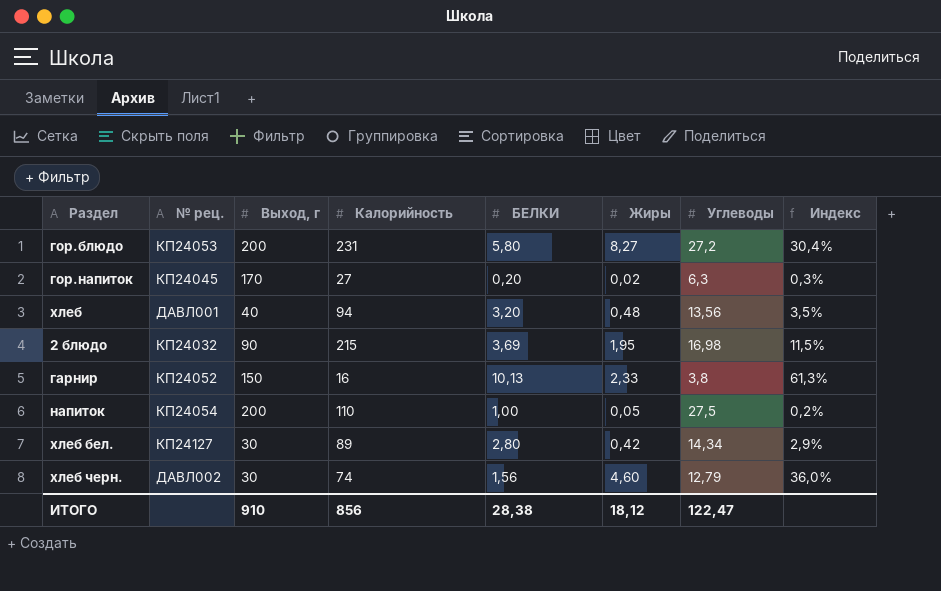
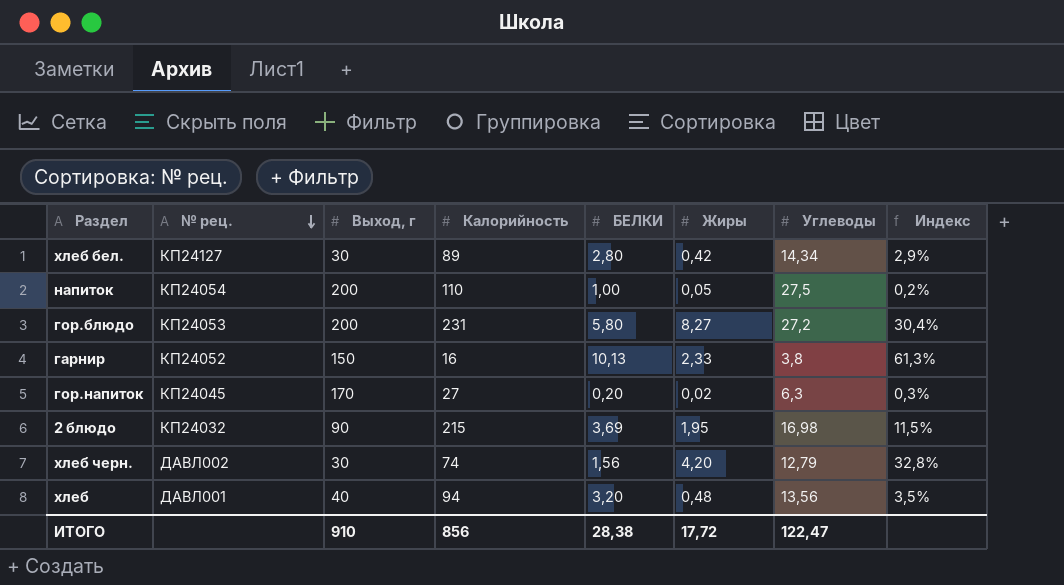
row order: none -> № рец. descending
хлеб черн. | Жиры: 4,60 -> 4,20
хлеб черн. | Индекс: 36,0% -> 32,8%
ИТОГО | Жиры: 18,12 -> 17,72

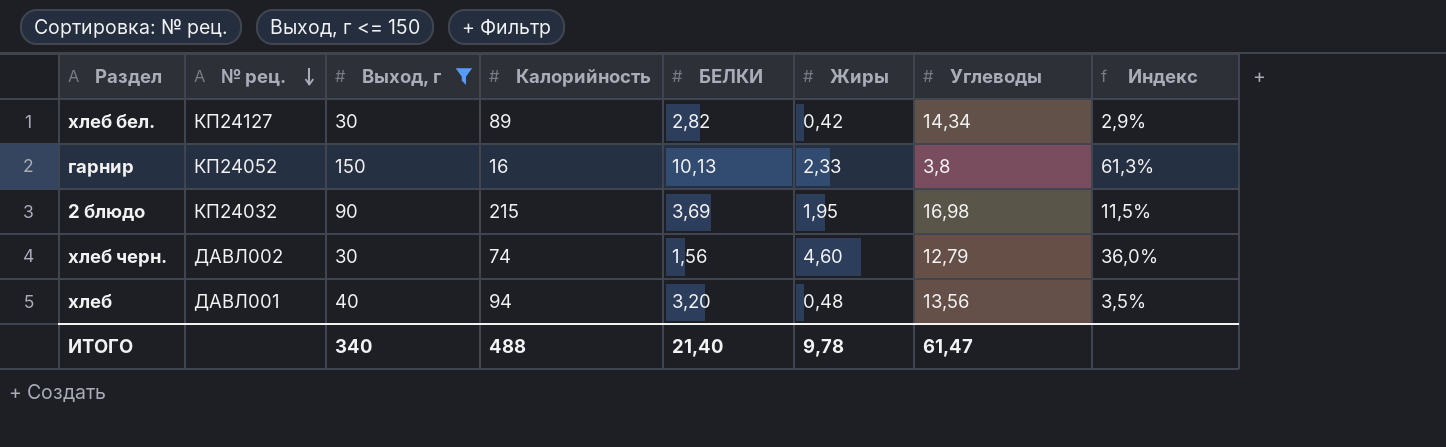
filter: none -> Выход, г <= 150
хлеб бел. | БЕЛКИ: 2,80 -> 2,82
хлеб черн. | Жиры: 4,20 -> 4,60
хлеб черн. | Индекс: 32,8% -> 36,0%
ИТОГО | Выход, г: 910 -> 340
ИТОГО | Калорийность: 856 -> 488
ИТОГО | БЕЛКИ: 28,38 -> 21,40
ИТОГО | Жиры: 17,72 -> 9,78
ИТОГО | Углеводы: 122,47 -> 61,47

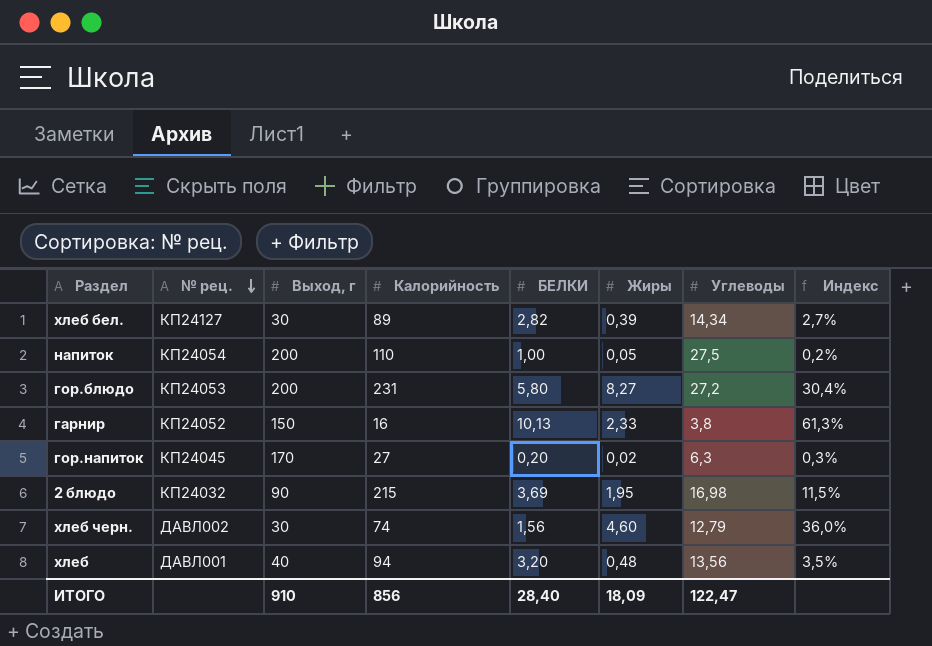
filter: Выход, г <= 150 -> none
хлеб бел. | Жиры: 0,42 -> 0,39
хлеб бел. | Индекс: 2,9% -> 2,7%
ИТОГО | Выход, г: 340 -> 910
ИТОГО | Калорийность: 488 -> 856
ИТОГО | БЕЛКИ: 21,40 -> 28,40
ИТОГО | Жиры: 9,78 -> 18,09
ИТОГО | Углеводы: 61,47 -> 122,47

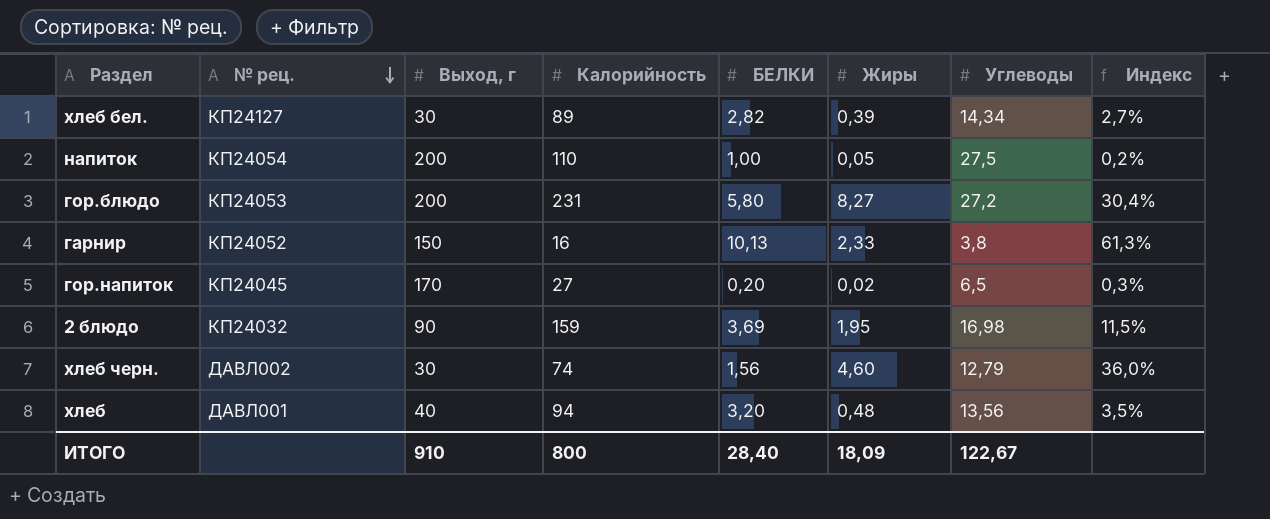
гор.напиток | Углеводы: 6,3 -> 6,5
2 блюдо | Калорийность: 215 -> 159
ИТОГО | Калорийность: 856 -> 800
ИТОГО | Углеводы: 122,47 -> 122,67

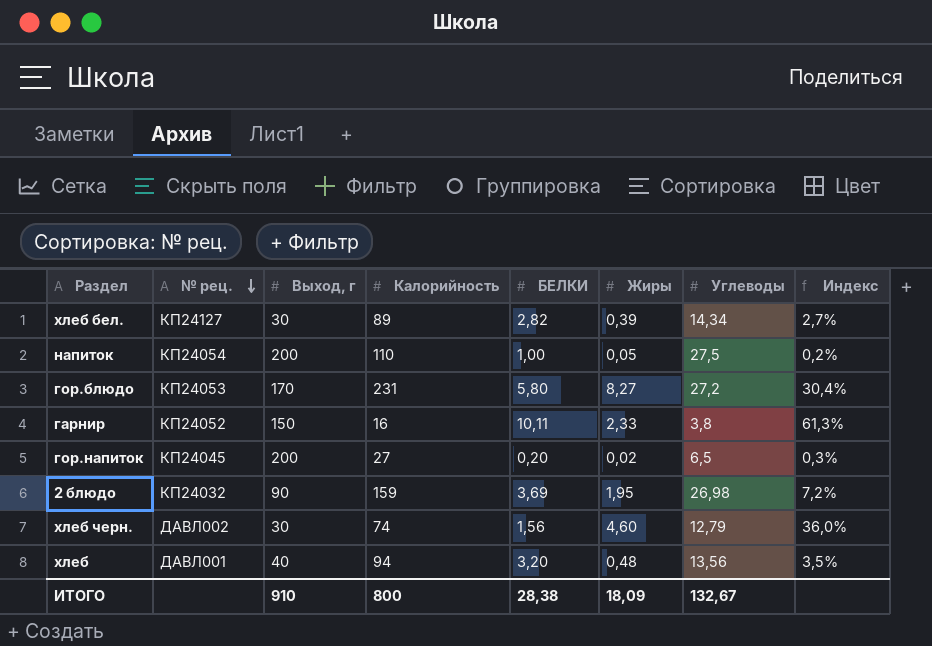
гор.блюдо | Выход, г: 200 -> 170
гарнир | БЕЛКИ: 10,13 -> 10,11
гор.напиток | Выход, г: 170 -> 200
2 блюдо | Углеводы: 16,98 -> 26,98
2 блюдо | Индекс: 11,5% -> 7,2%
ИТОГО | БЕЛКИ: 28,40 -> 28,38
ИТОГО | Углеводы: 122,67 -> 132,67

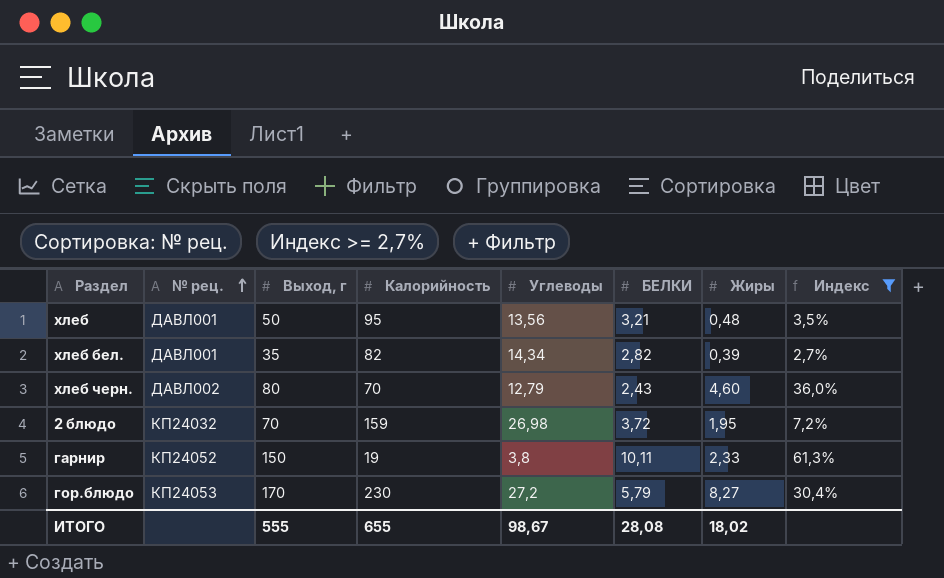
filter: none -> Индекс >= 2,7%
row order: № рец. descending -> № рец. ascending
column Углеводы | position: 7 -> 5
хлеб | Выход, г: 40 -> 50
хлеб | Калорийность: 94 -> 95
хлеб | БЕЛКИ: 3,20 -> 3,21
хлеб бел. | № рец.: КП24127 -> ДАВЛ001
хлеб бел. | Выход, г: 30 -> 35
хлеб бел. | Калорийность: 89 -> 82
хлеб черн. | Выход, г: 30 -> 80
хлеб черн. | Калорийность: 74 -> 70
хлеб черн. | БЕЛКИ: 1,56 -> 2,43
2 блюдо | Выход, г: 90 -> 70
2 блюдо | БЕЛКИ: 3,69 -> 3,72
гарнир | Калорийность: 16 -> 19
гор.блюдо | Калорийность: 231 -> 230
гор.блюдо | БЕЛКИ: 5,80 -> 5,79
ИТОГО | Выход, г: 910 -> 555
ИТОГО | Калорийность: 800 -> 655
ИТОГО | Углеводы: 132,67 -> 98,67
ИТОГО | БЕЛКИ: 28,38 -> 28,08
ИТОГО | Жиры: 18,09 -> 18,02

